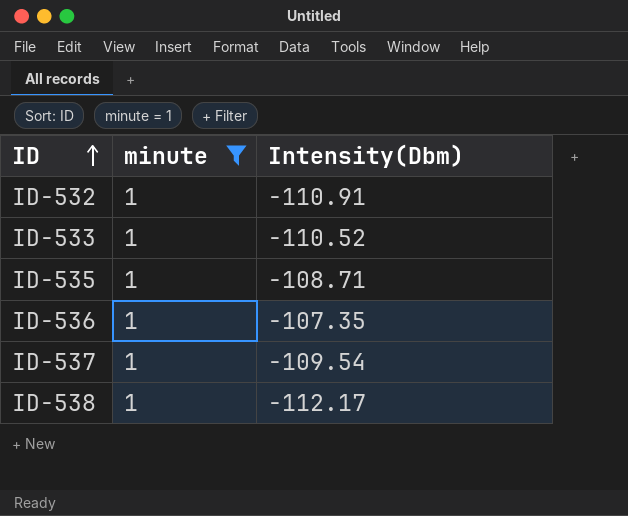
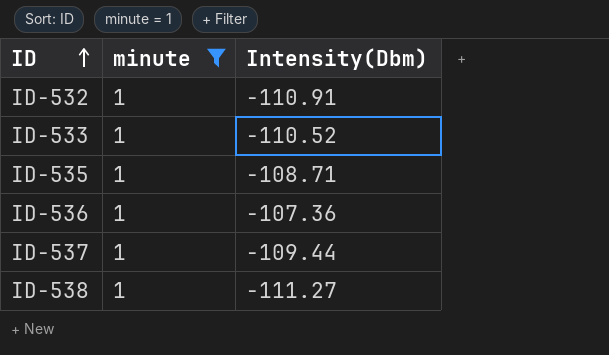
ID-536 | Intensity(Dbm): -107.35 -> -107.36
ID-537 | Intensity(Dbm): -109.54 -> -109.44
ID-538 | Intensity(Dbm): -112.17 -> -111.27

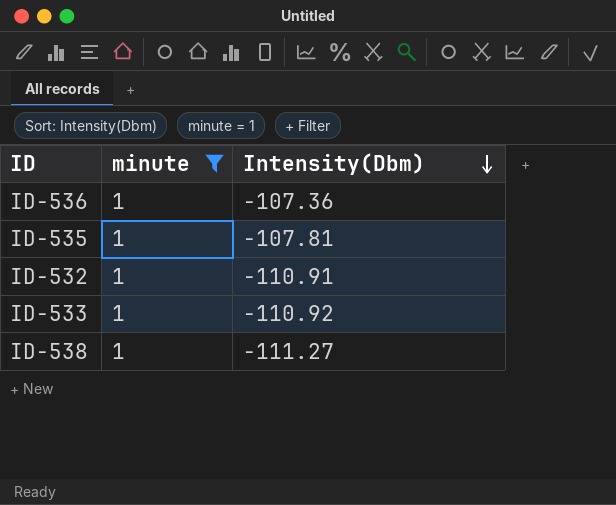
row order: ID ascending -> Intensity(Dbm) descending
row ID-537: 1 | -109.44 -> none
ID-535 | Intensity(Dbm): -108.71 -> -107.81
ID-533 | Intensity(Dbm): -110.52 -> -110.92

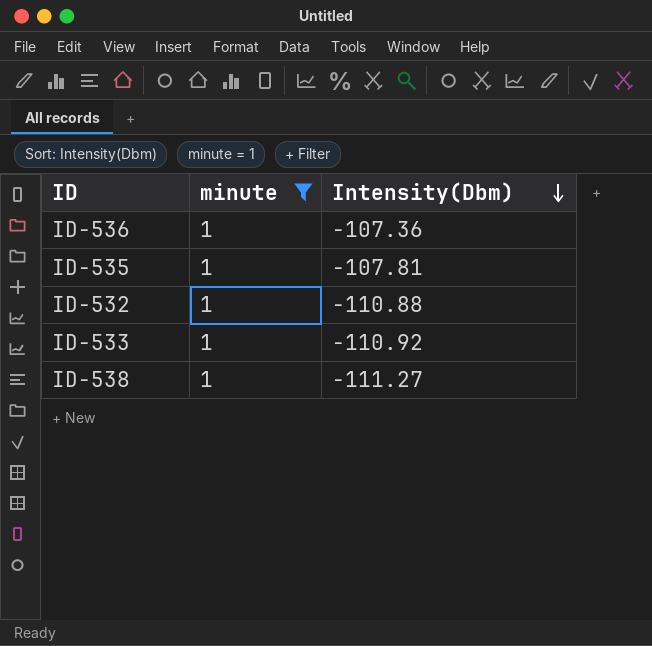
ID-532 | Intensity(Dbm): -110.91 -> -110.88

